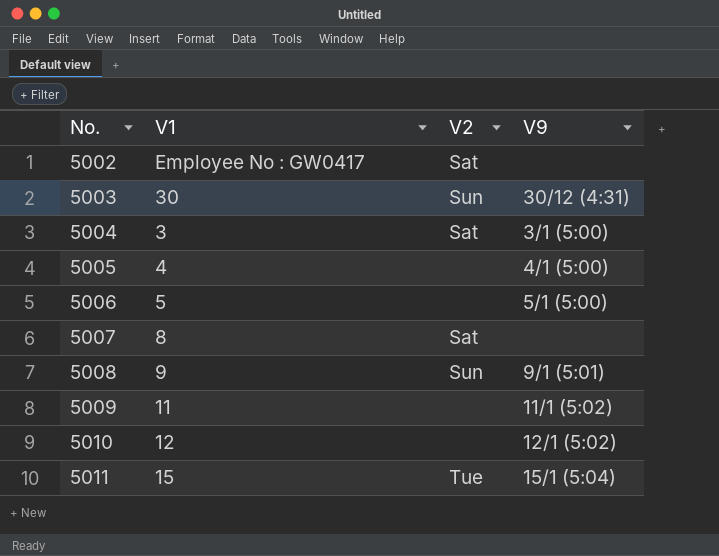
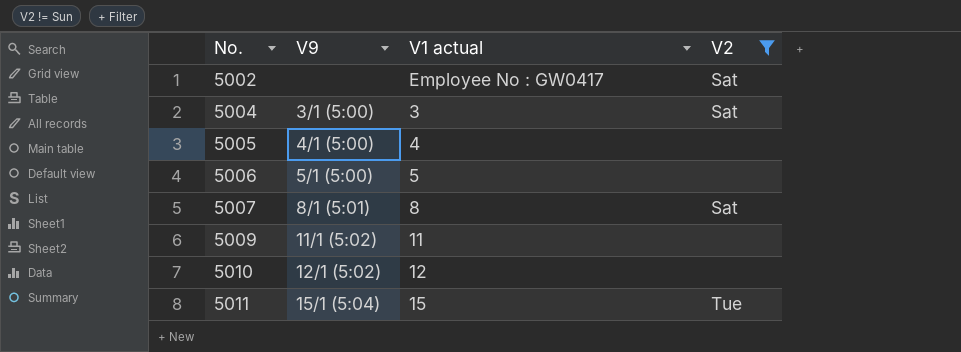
filter: none -> V2 != Sun
column V9 | position: 4 -> 2
column name: V1 -> V1 actual
5007 | V9: none -> 8/1 (5:01)

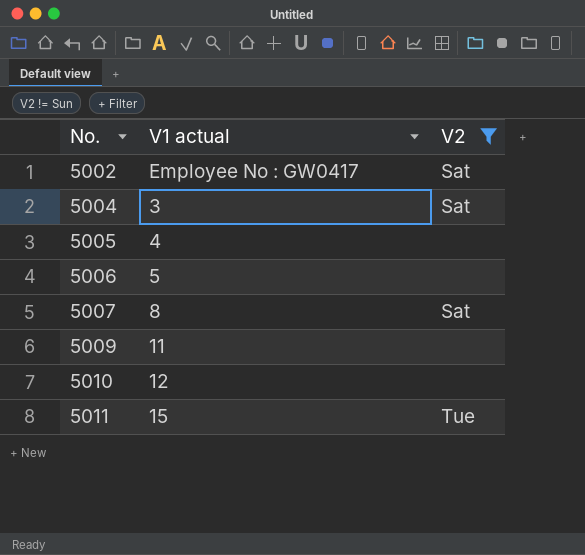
column V9 | position: 2 -> none

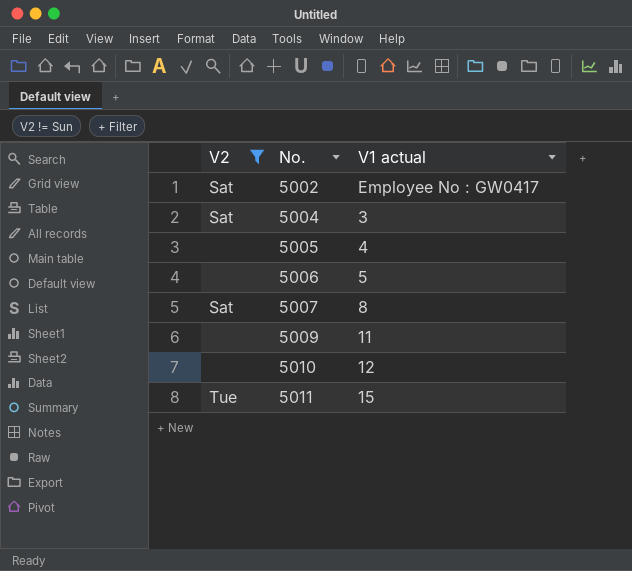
column V2 | position: 3 -> 1

